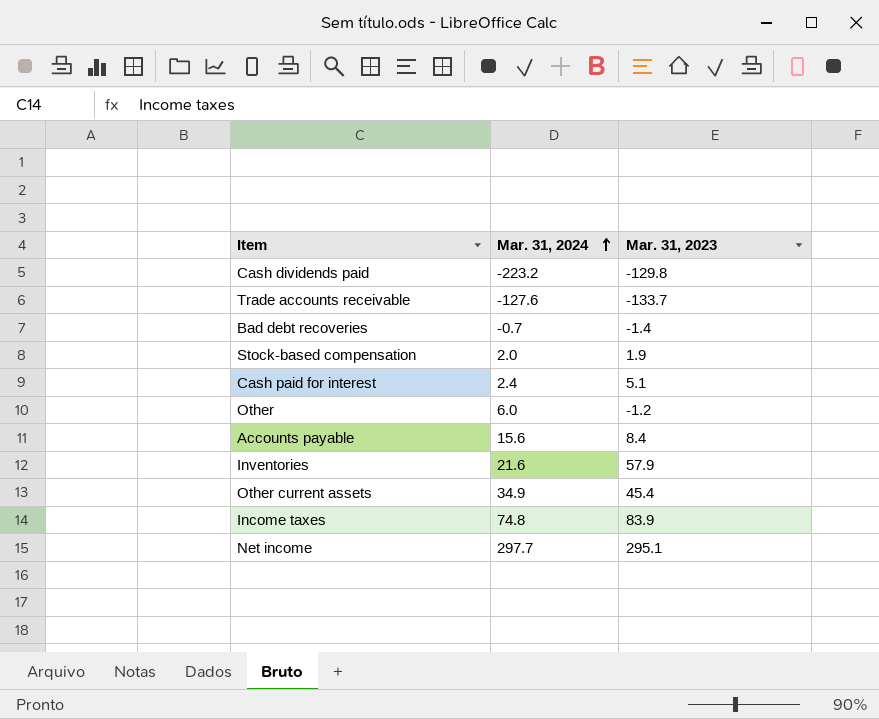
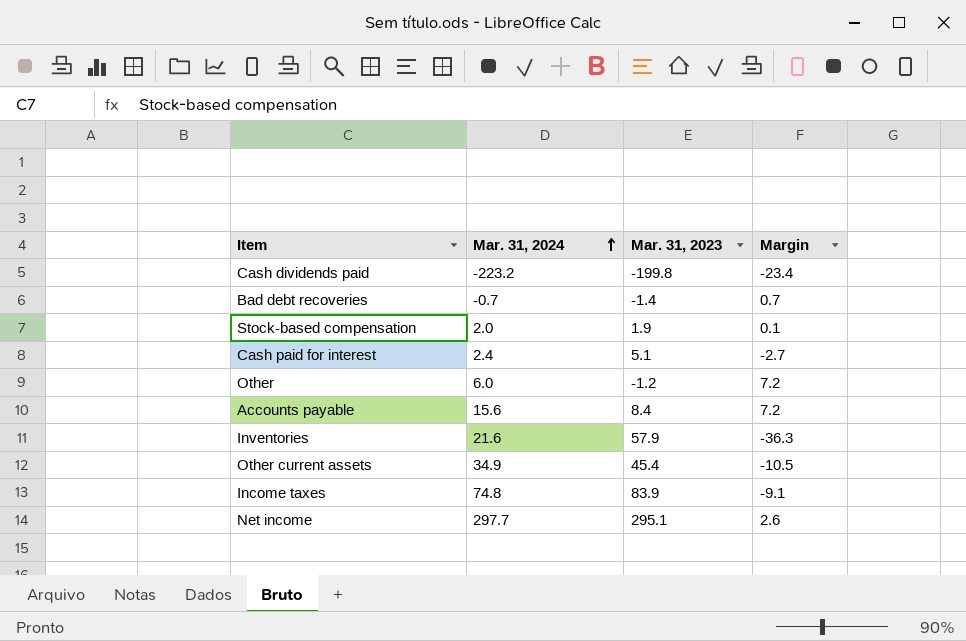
column Margin | formula: none -> [Mar. 31, 2024] - [Mar. 31, 2023]
row Trade accounts receivable: -127.6 | -133.7 -> none
Cash dividends paid | Mar. 31, 2023: -129.8 -> -199.8

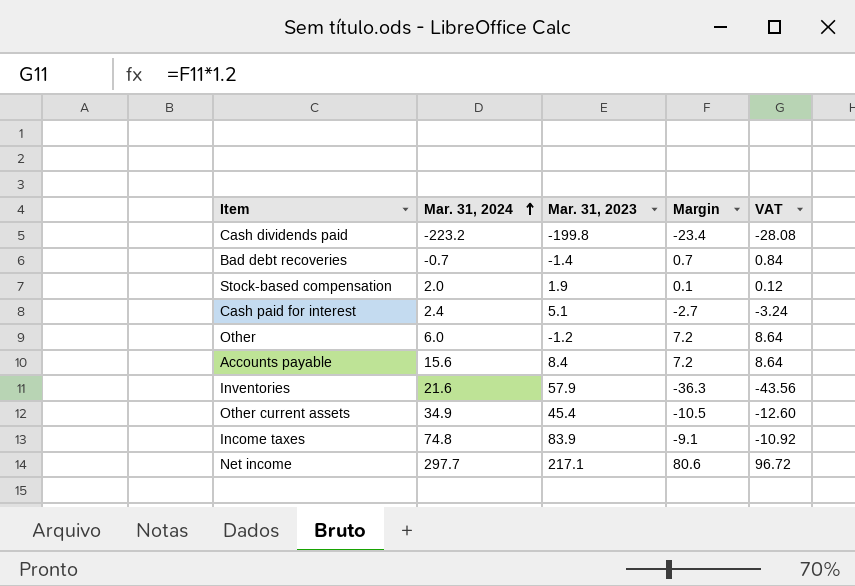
column VAT | formula: none -> [Margin] * 1.2
Net income | Mar. 31, 2023: 295.1 -> 217.1
Net income | Margin: 2.6 -> 80.6

